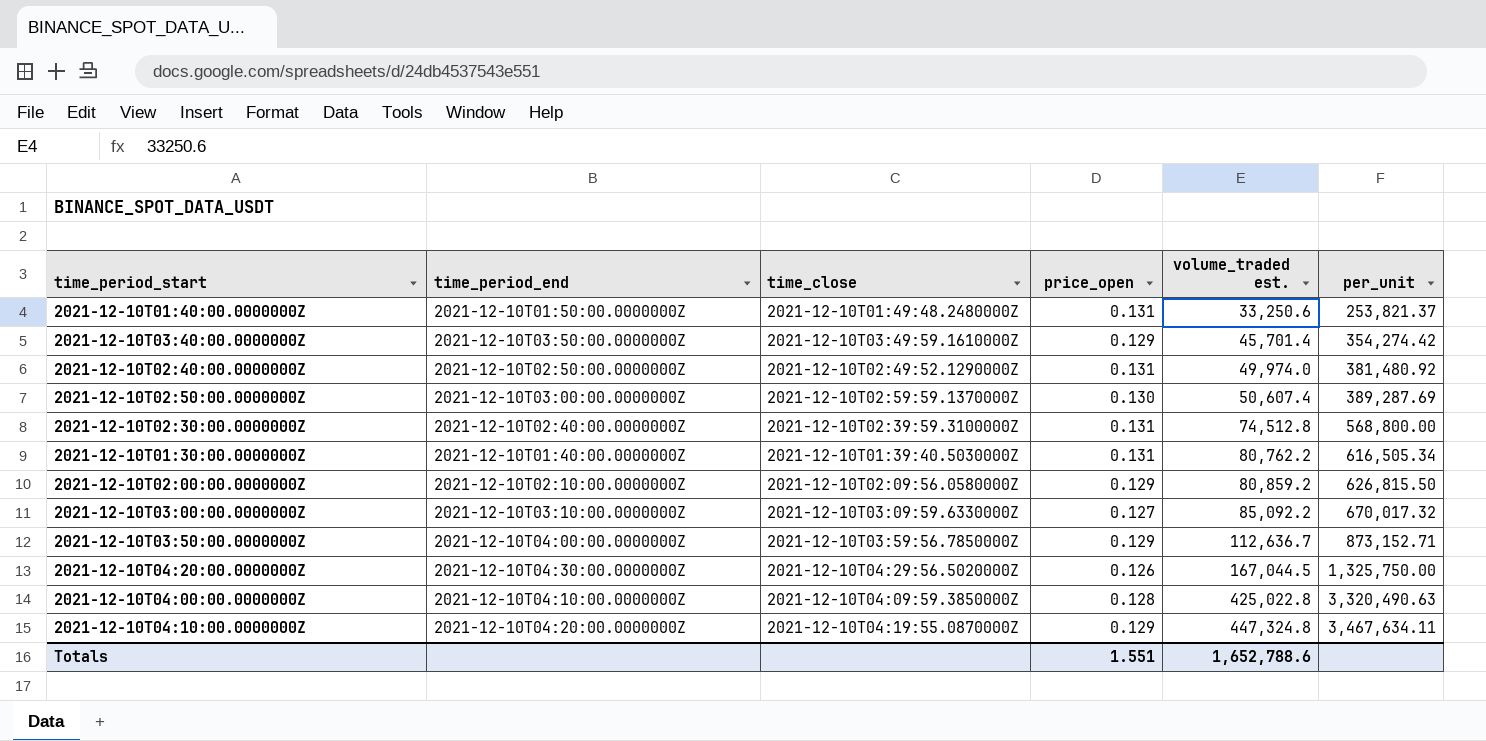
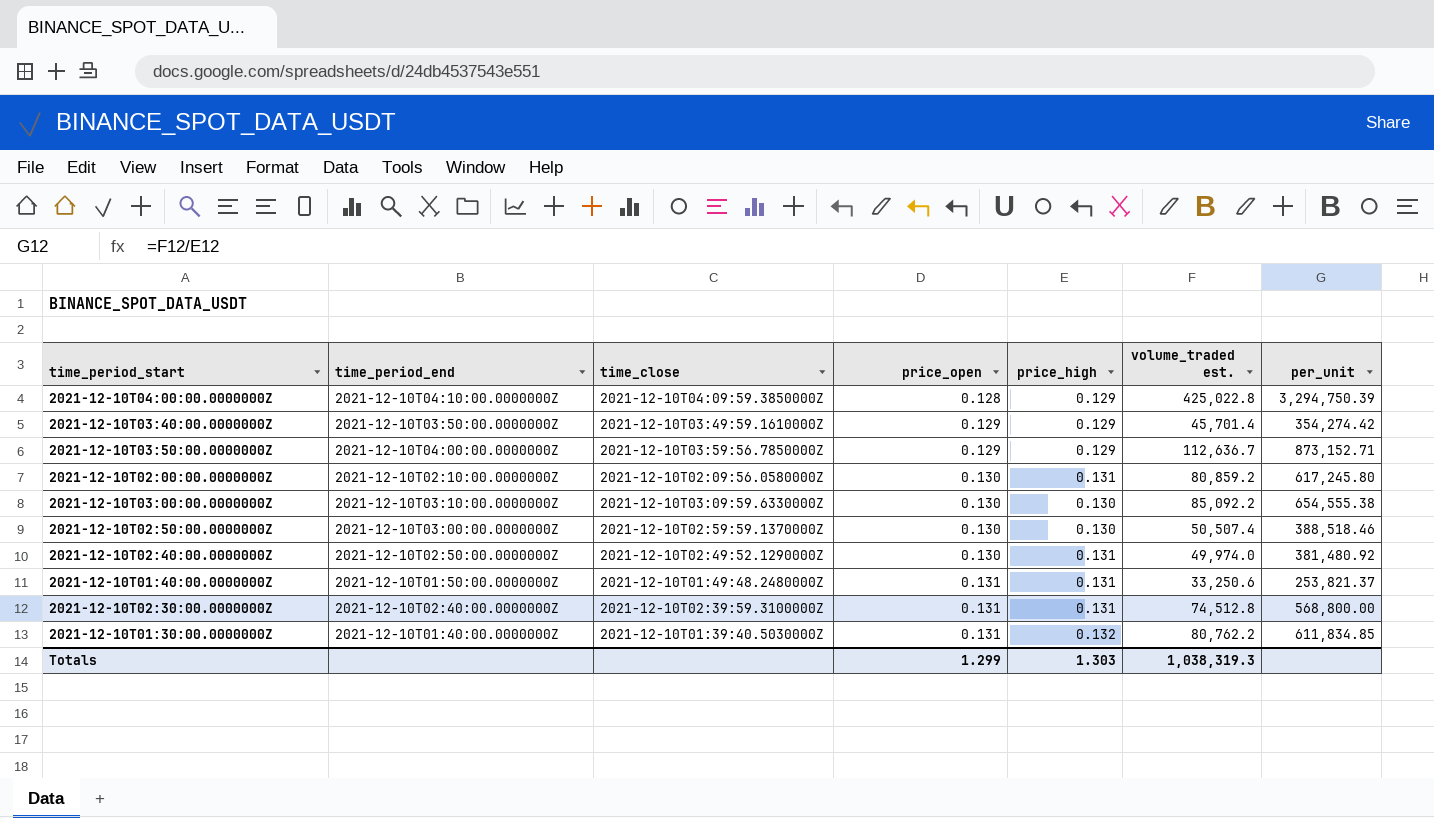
row order: volume_traded est. ascending -> price_open ascending
column price_high | position: none -> 5
column per_unit | formula: [volume_traded est.] / [price_open] -> [volume_traded est.] / [price_high]
row 2021-12-10T04:20:00.0000000Z: 2021-12-10T04:30:00.0000000Z | 2021-12-10T04:29:56.5020000Z | 0.126 | 167,044.5 | 1,325,750.00 -> none
row 2021-12-10T04:10:00.0000000Z: 2021-12-10T04:20:00.0000000Z | 2021-12-10T04:19:55.0870000Z | 0.129 | 447,324.8 | 3,467,634.11 -> none
2021-12-10T02:00:00.0000000Z | price_open: 0.129 -> 0.130
2021-12-10T03:00:00.0000000Z | price_open: 0.127 -> 0.130
2021-12-10T02:50:00.0000000Z | volume_traded est.: 50,607.4 -> 50,507.4
2021-12-10T02:40:00.0000000Z | price_open: 0.131 -> 0.130
Totals | price_open: 1.551 -> 1.299
Totals | volume_traded est.: 1,652,788.6 -> 1,038,319.3

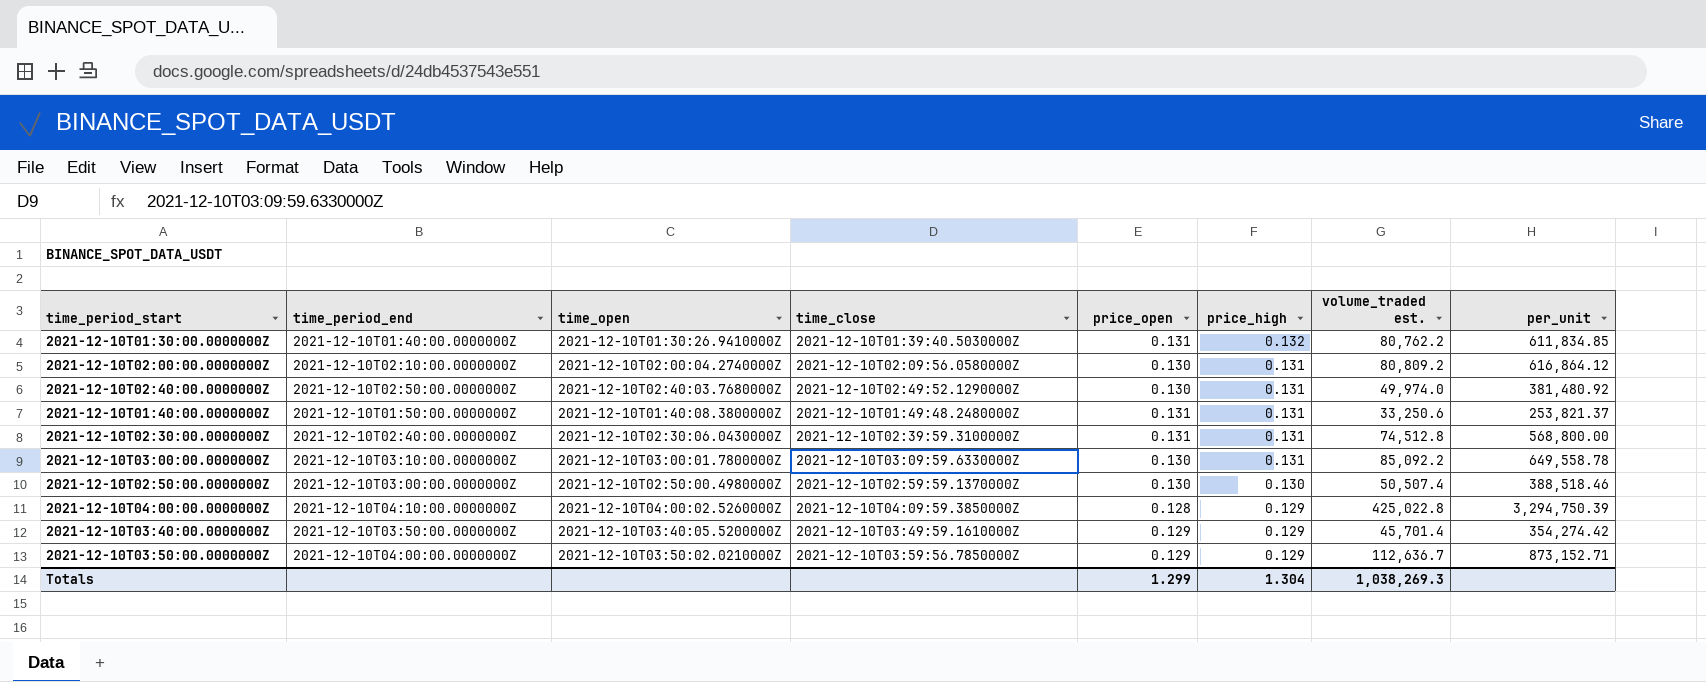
row order: price_open ascending -> price_high descending
column time_open | position: none -> 3
2021-12-10T02:00:00.0000000Z | volume_traded est.: 80,859.2 -> 80,809.2
2021-12-10T02:00:00.0000000Z | per_unit: 617,245.80 -> 616,864.12
2021-12-10T03:00:00.0000000Z | price_high: 0.130 -> 0.131
2021-12-10T03:00:00.0000000Z | per_unit: 654,555.38 -> 649,558.78
Totals | price_high: 1.303 -> 1.304
Totals | volume_traded est.: 1,038,319.3 -> 1,038,269.3

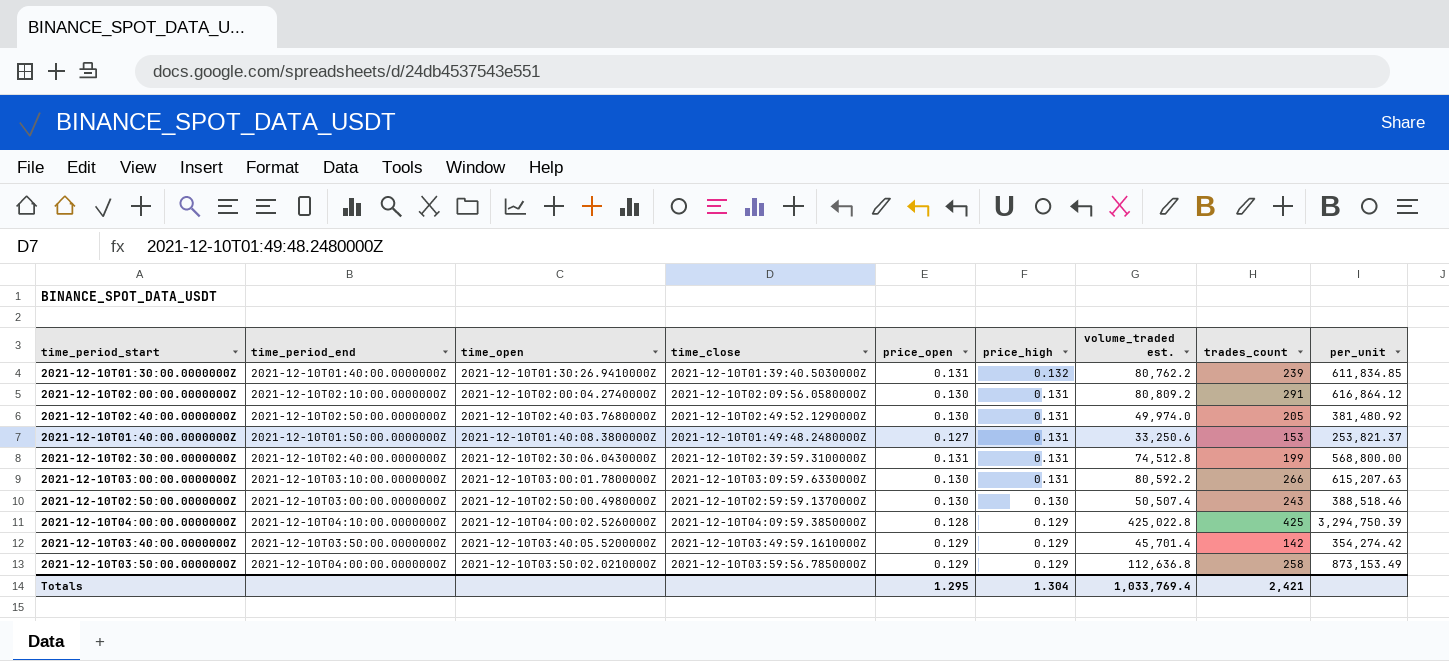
column trades_count | position: none -> 8
2021-12-10T01:40:00.0000000Z | price_open: 0.131 -> 0.127
2021-12-10T03:00:00.0000000Z | volume_traded est.: 85,092.2 -> 80,592.2
2021-12-10T03:00:00.0000000Z | per_unit: 649,558.78 -> 615,207.63
2021-12-10T03:50:00.0000000Z | volume_traded est.: 112,636.7 -> 112,636.8
2021-12-10T03:50:00.0000000Z | per_unit: 873,152.71 -> 873,153.49
Totals | price_open: 1.299 -> 1.295
Totals | volume_traded est.: 1,038,269.3 -> 1,033,769.4

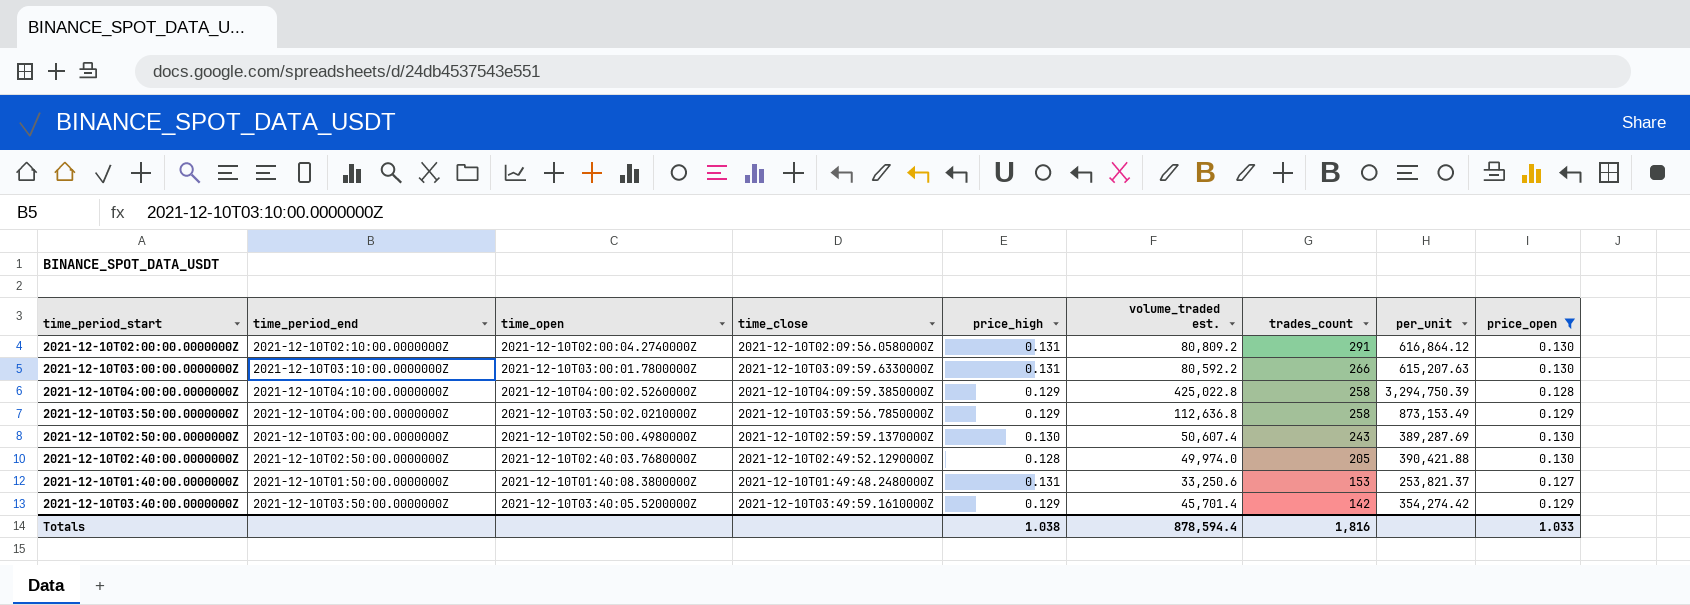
filter: none -> price_open != 0.131
row order: price_high descending -> trades_count descending
column price_open | position: 5 -> 9
2021-12-10T04:00:00.0000000Z | trades_count: 425 -> 258
2021-12-10T02:50:00.0000000Z | volume_traded est.: 50,507.4 -> 50,607.4
2021-12-10T02:50:00.0000000Z | per_unit: 388,518.46 -> 389,287.69
2021-12-10T02:40:00.0000000Z | price_high: 0.131 -> 0.128
2021-12-10T02:40:00.0000000Z | per_unit: 381,480.92 -> 390,421.88
Totals | price_high: 1.304 -> 1.038
Totals | volume_traded est.: 1,033,769.4 -> 878,594.4
Totals | trades_count: 2,421 -> 1,816
Totals | price_open: 1.295 -> 1.033

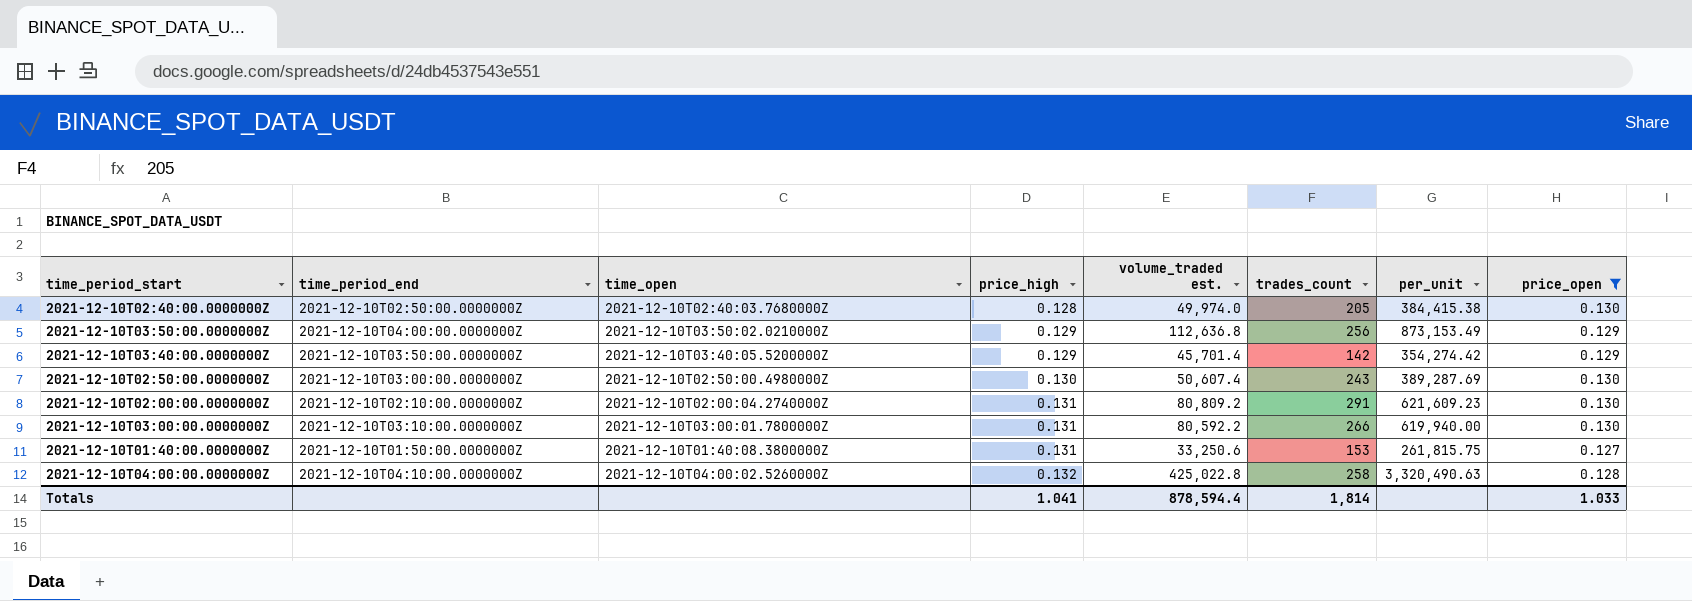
row order: trades_count descending -> price_high ascending
column time_close | position: 4 -> none
column per_unit | formula: [volume_traded est.] / [price_high] -> [volume_traded est.] / [price_open]
2021-12-10T03:50:00.0000000Z | trades_count: 258 -> 256
2021-12-10T04:00:00.0000000Z | price_high: 0.129 -> 0.132
Totals | price_high: 1.038 -> 1.041
Totals | trades_count: 1,816 -> 1,814

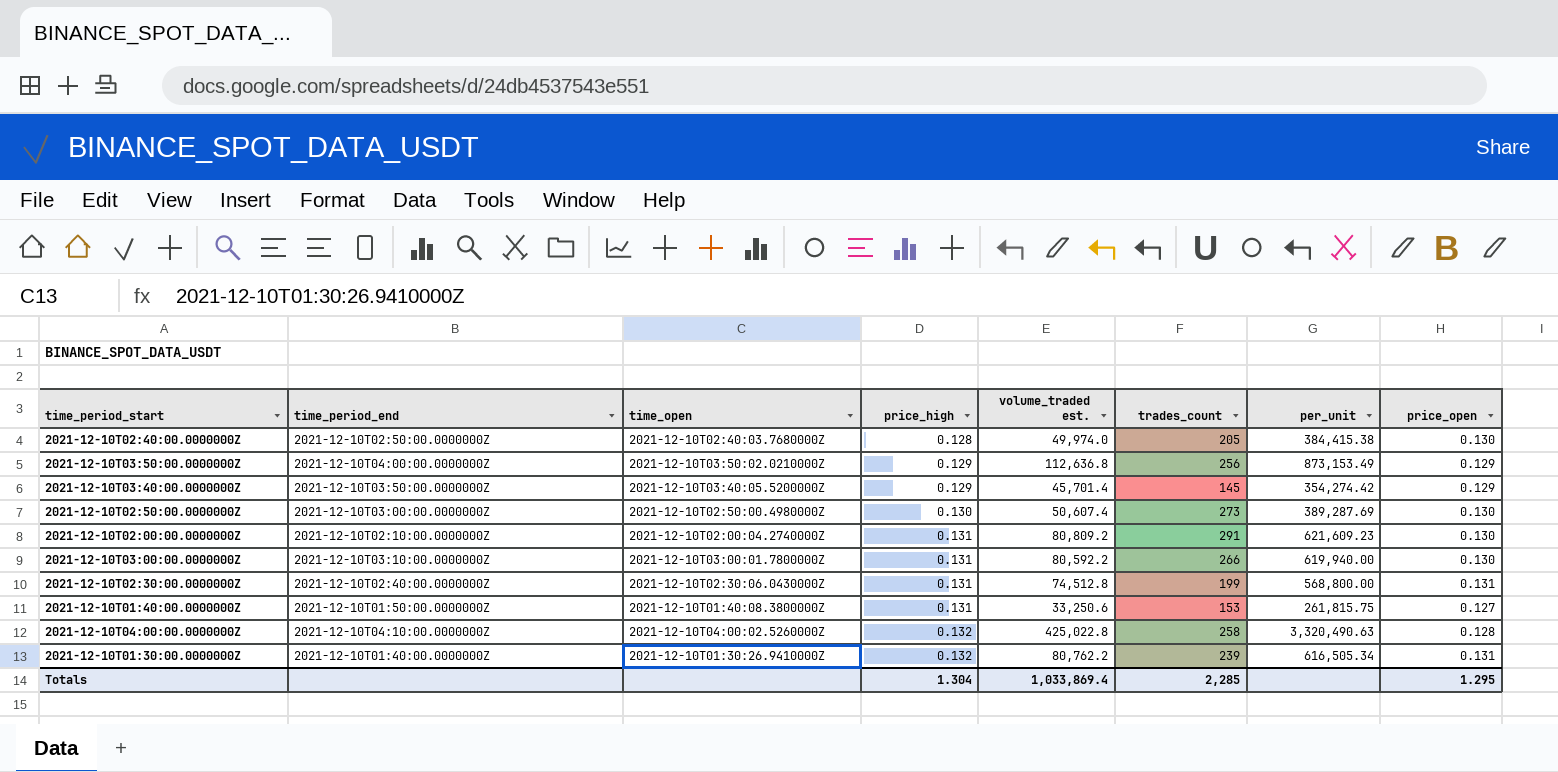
filter: price_open != 0.131 -> none
2021-12-10T03:40:00.0000000Z | trades_count: 142 -> 145
2021-12-10T02:50:00.0000000Z | trades_count: 243 -> 273
Totals | price_high: 1.041 -> 1.304
Totals | volume_traded est.: 878,594.4 -> 1,033,869.4
Totals | trades_count: 1,814 -> 2,285
Totals | price_open: 1.033 -> 1.295

